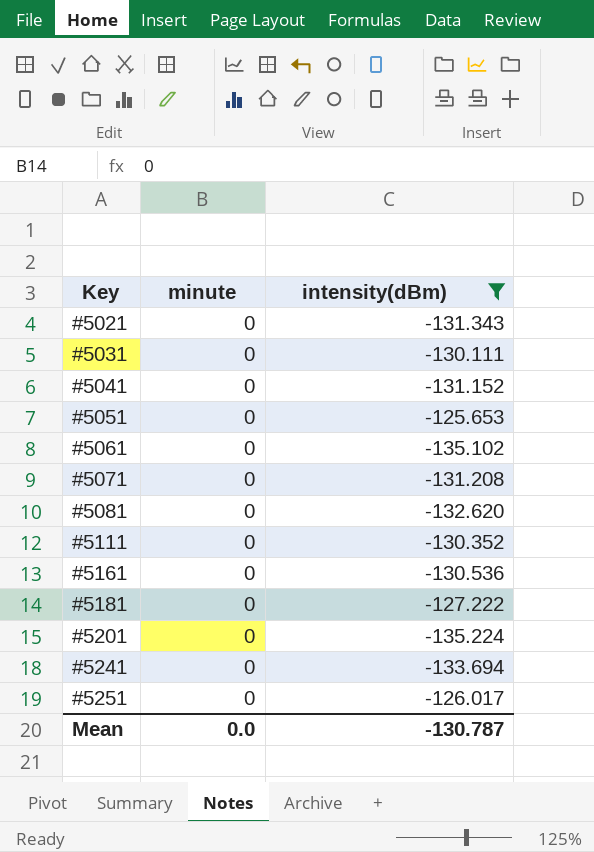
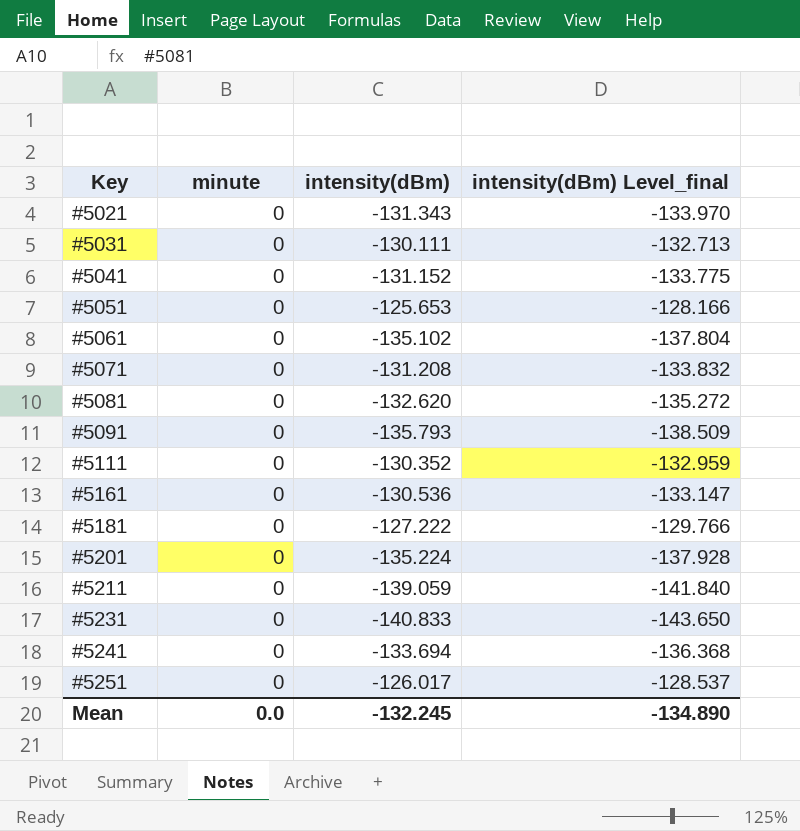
filter: intensity(dBm) >= -135.224 -> none
column intensity(dBm) Level_final | formula: none -> [intensity(dBm)] * 1.02
Mean | intensity(dBm): -130.787 -> -132.245

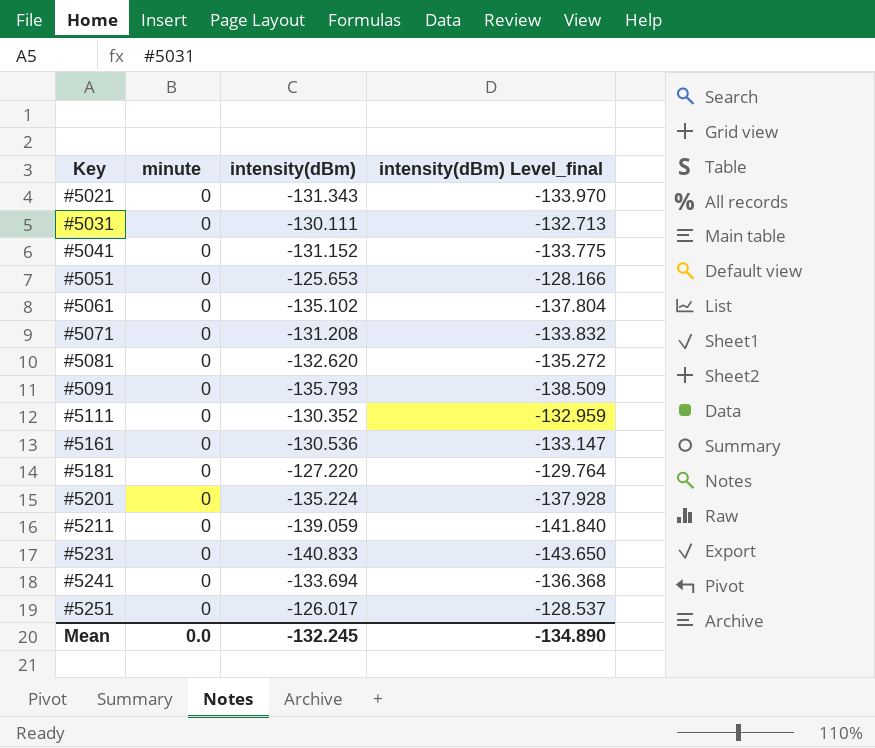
#5181 | intensity(dBm): -127.222 -> -127.220
#5181 | intensity(dBm) Level_final: -129.766 -> -129.764

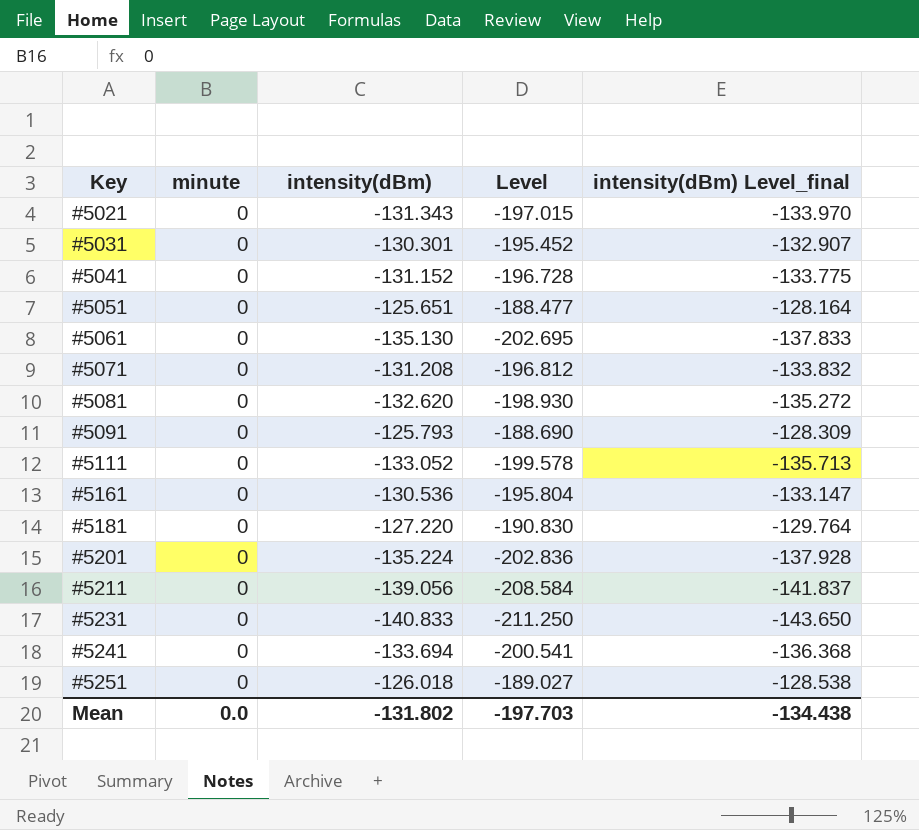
column Level | formula: none -> [intensity(dBm)] * 1.5
#5031 | intensity(dBm): -130.111 -> -130.301
#5031 | intensity(dBm) Level_final: -132.713 -> -132.907
#5051 | intensity(dBm): -125.653 -> -125.651
#5051 | intensity(dBm) Level_final: -128.166 -> -128.164
#5061 | intensity(dBm): -135.102 -> -135.130
#5061 | intensity(dBm) Level_final: -137.804 -> -137.833
#5091 | intensity(dBm): -135.793 -> -125.793
#5091 | intensity(dBm) Level_final: -138.509 -> -128.309
#5111 | intensity(dBm): -130.352 -> -133.052
#5111 | intensity(dBm) Level_final: -132.959 -> -135.713
#5211 | intensity(dBm): -139.059 -> -139.056
#5211 | intensity(dBm) Level_final: -141.840 -> -141.837
#5251 | intensity(dBm): -126.017 -> -126.018
#5251 | intensity(dBm) Level_final: -128.537 -> -128.538
Mean | intensity(dBm): -132.245 -> -131.802
Mean | intensity(dBm) Level_final: -134.890 -> -134.438

